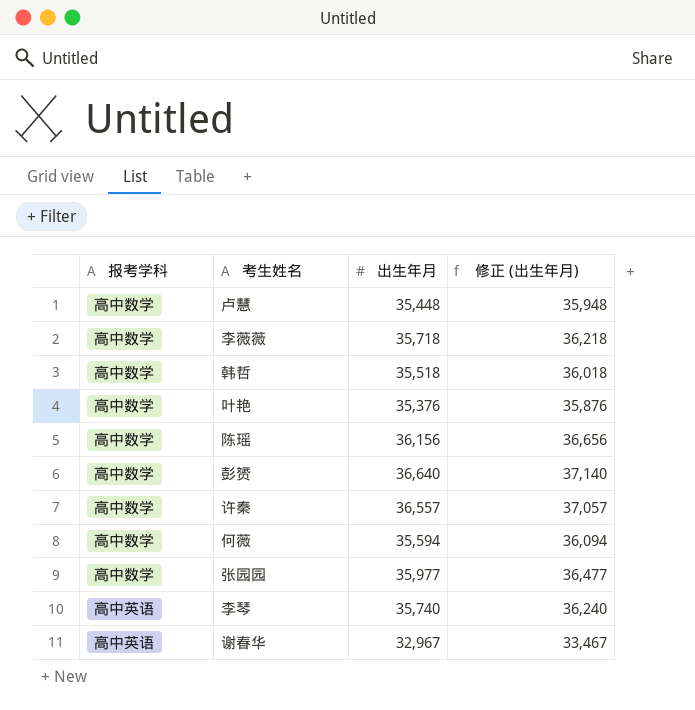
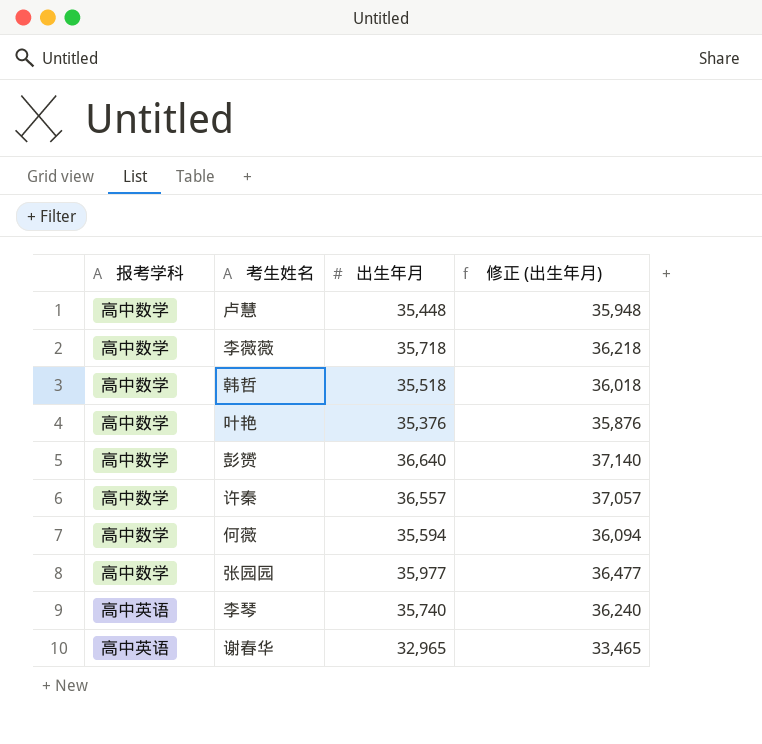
row 陈瑶: 高中数学 | 36,156 | 36,656 -> none
谢春华 | 出生年月: 32,967 -> 32,965
谢春华 | 修正 (出生年月): 33,467 -> 33,465

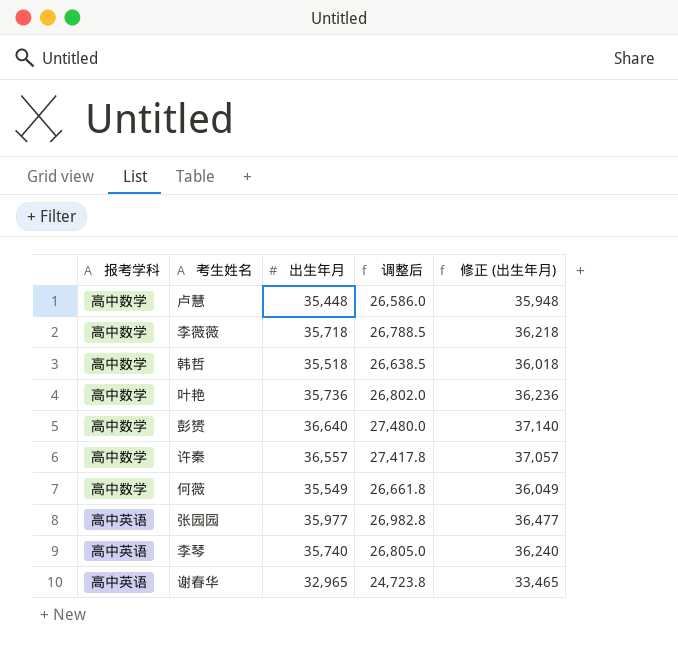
column 调整后 | formula: none -> [出生年月] * 0.75
叶艳 | 出生年月: 35,376 -> 35,736
叶艳 | 修正 (出生年月): 35,876 -> 36,236
何薇 | 出生年月: 35,594 -> 35,549
何薇 | 修正 (出生年月): 36,094 -> 36,049
张园园 | 报考学科: 高中数学 -> 高中英语

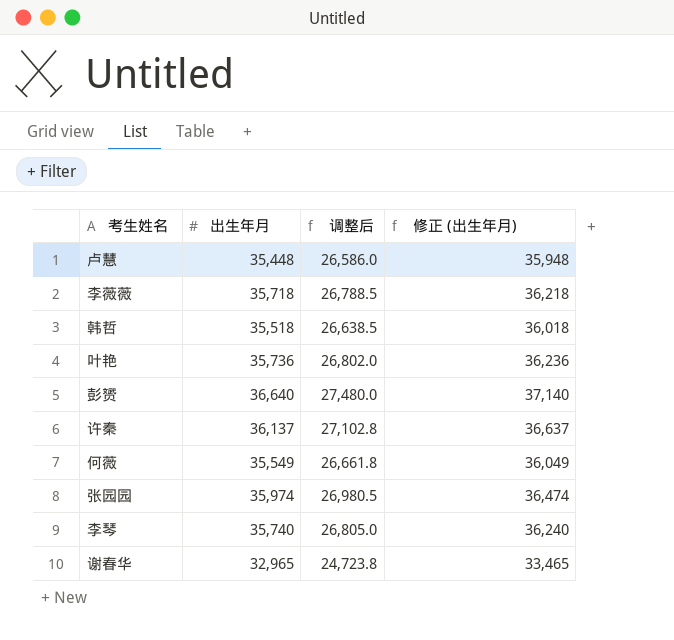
column 报考学科 | position: 1 -> none
许秦 | 出生年月: 36,557 -> 36,137
许秦 | 调整后: 27,417.8 -> 27,102.8
许秦 | 修正 (出生年月): 37,057 -> 36,637
张园园 | 出生年月: 35,977 -> 35,974
张园园 | 调整后: 26,982.8 -> 26,980.5
张园园 | 修正 (出生年月): 36,477 -> 36,474

